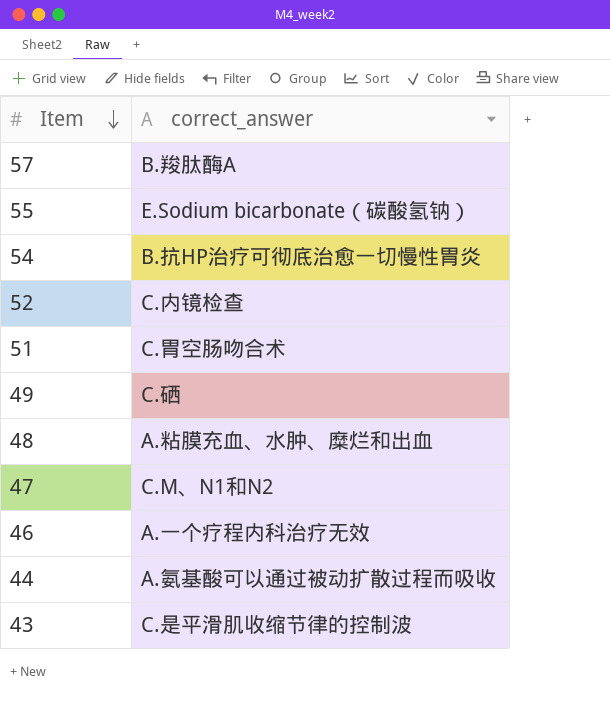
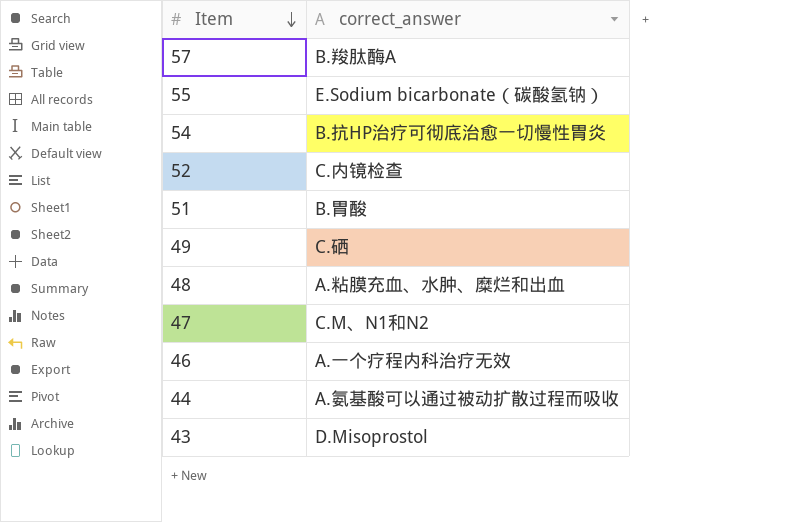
51 | correct_answer: C.胃空肠吻合术 -> B.胃酸
43 | correct_answer: C.是平滑肌收缩节律的控制波 -> D.Misoprostol

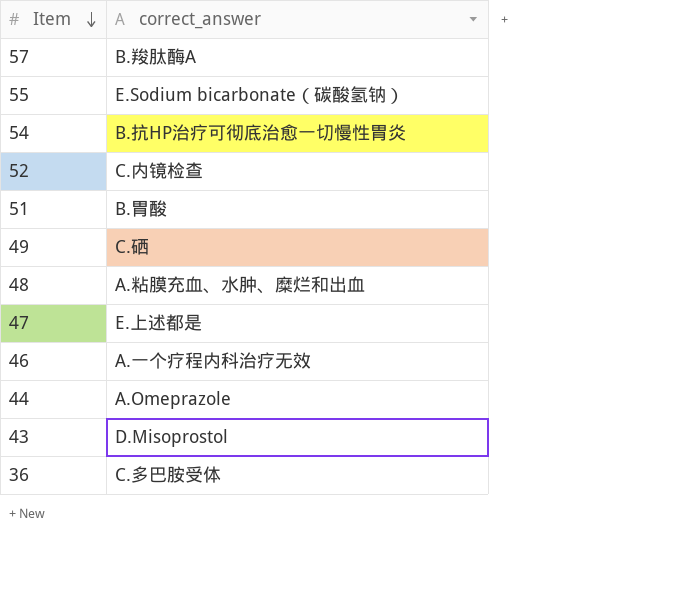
47 | correct_answer: C.M、N1和N2 -> E.上述都是
44 | correct_answer: A.氨基酸可以通过被动扩散过程而吸收 -> A.Omeprazole
row 36: none -> C.多巴胺受体

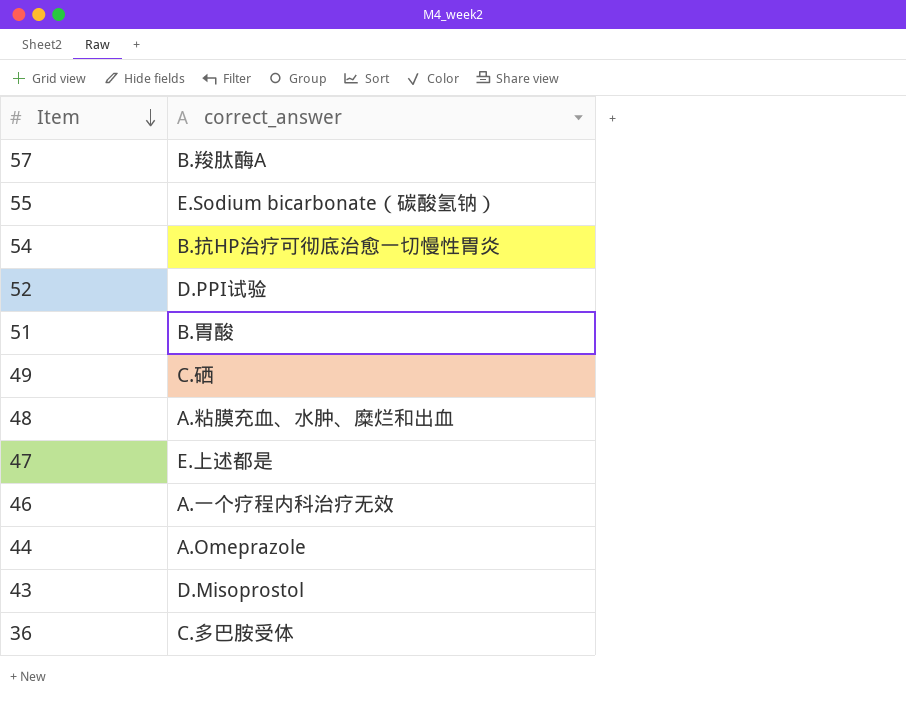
52 | correct_answer: C.内镜检查 -> D.PPI试验

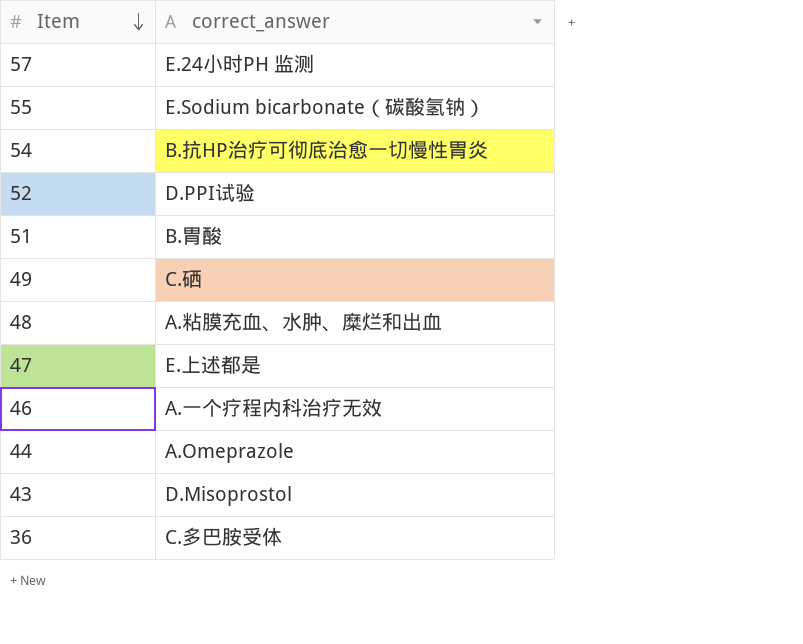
57 | correct_answer: B.羧肽酶A -> E.24小时PH 监测

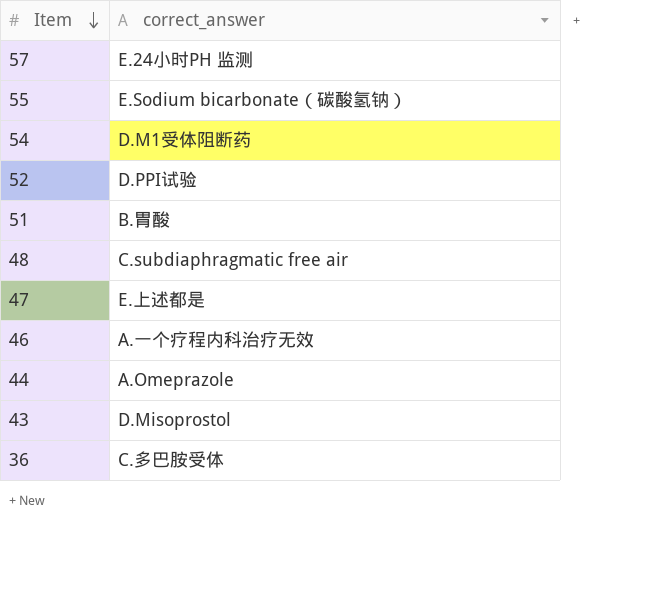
row 49: C.硒 -> none
54 | correct_answer: B.抗HP治疗可彻底治愈一切慢性胃炎 -> D.M1受体阻断药
48 | correct_answer: A.粘膜充血、水肿、糜烂和出血 -> C.subdiaphragmatic free air

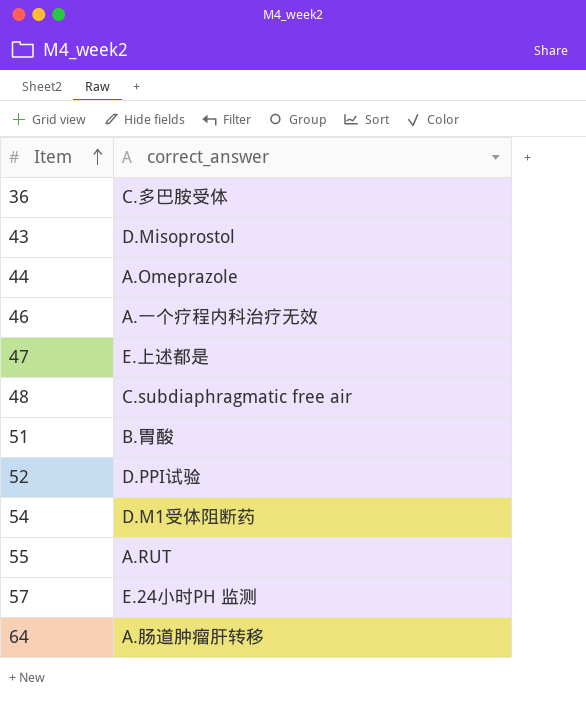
row order: Item descending -> Item ascending
55 | correct_answer: E.Sodium bicarbonate（碳酸氢钠） -> A.RUT
row 64: none -> A.肠道肿瘤肝转移

